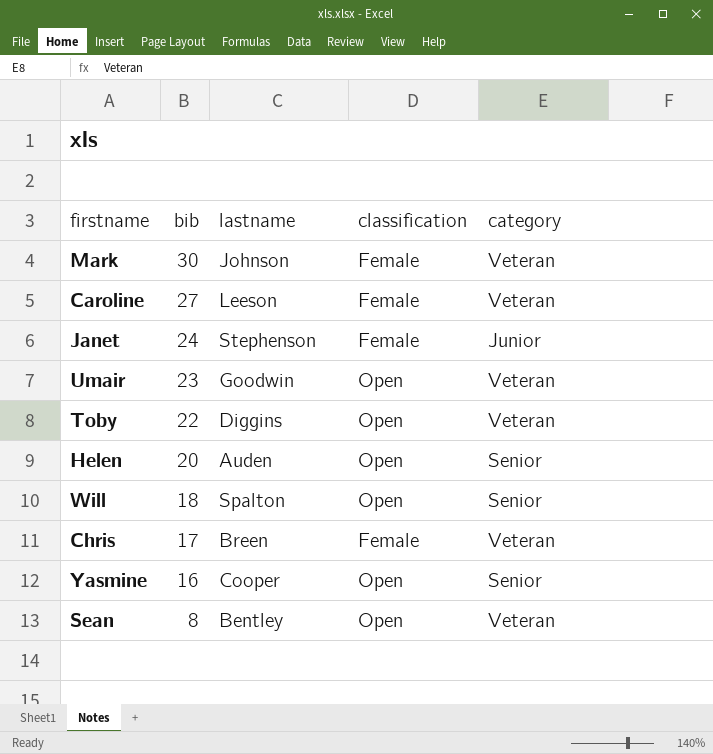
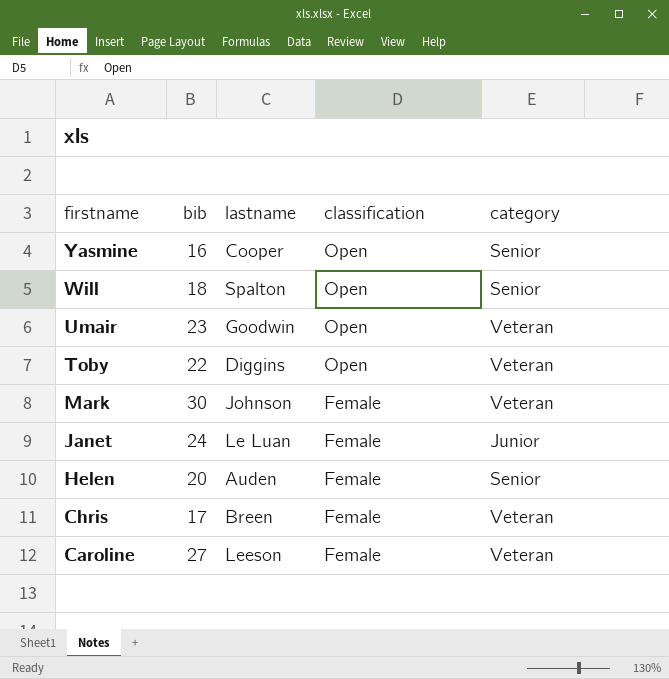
row order: bib descending -> firstname descending
row Sean: 8 | Bentley | Open | Veteran -> none
Janet | lastname: Stephenson -> Le Luan
Helen | classification: Open -> Female

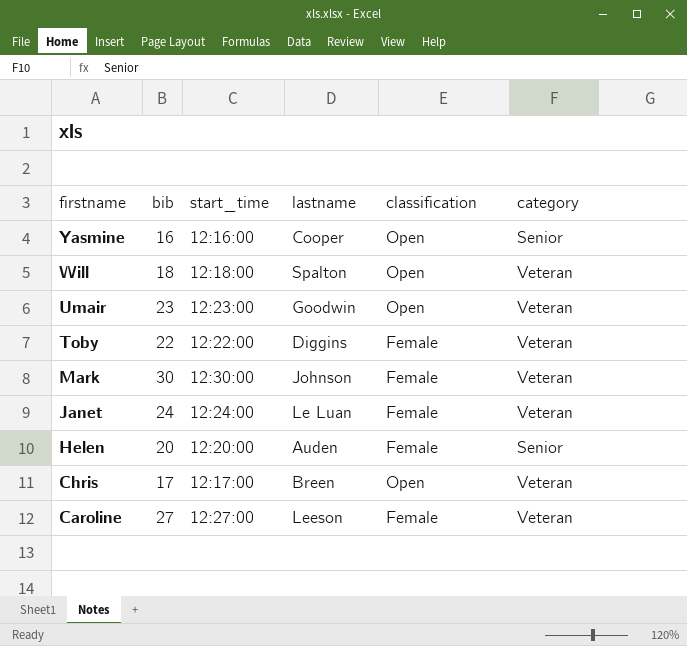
column start_time | position: none -> 3
Will | category: Senior -> Veteran
Toby | classification: Open -> Female
Janet | category: Junior -> Veteran
Chris | classification: Female -> Open

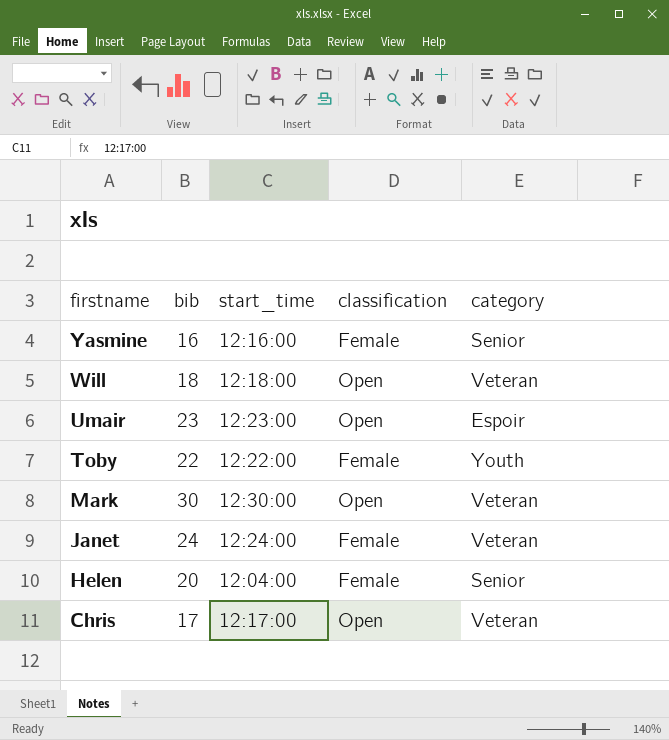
column lastname | position: 4 -> none
row Caroline: 27 | 12:27:00 | Leeson | Female | Veteran -> none
Yasmine | classification: Open -> Female
Umair | category: Veteran -> Espoir
Toby | category: Veteran -> Youth
Mark | classification: Female -> Open
Helen | start_time: 12:20:00 -> 12:04:00

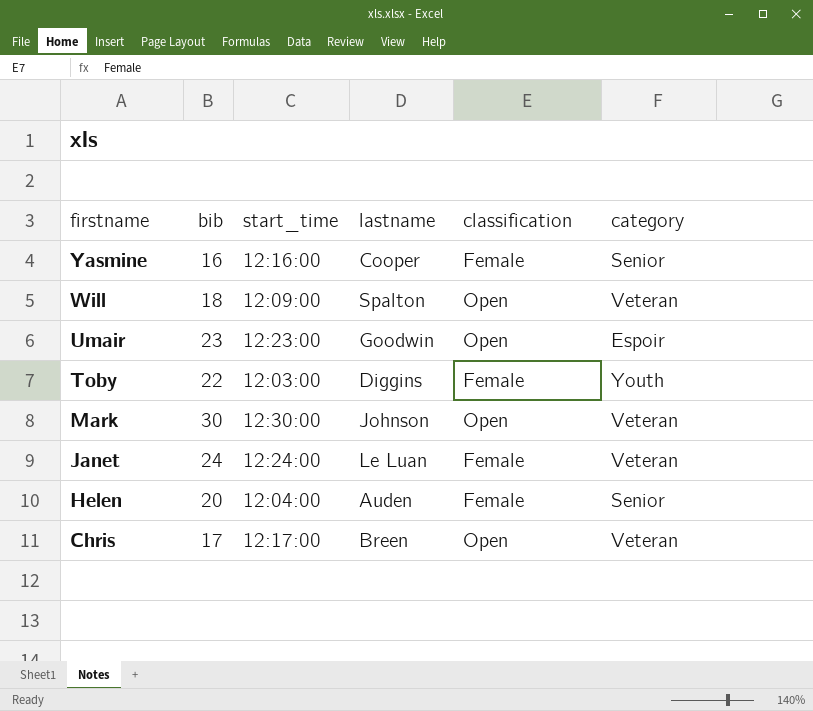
column lastname | position: none -> 4
Will | start_time: 12:18:00 -> 12:09:00
Toby | start_time: 12:22:00 -> 12:03:00

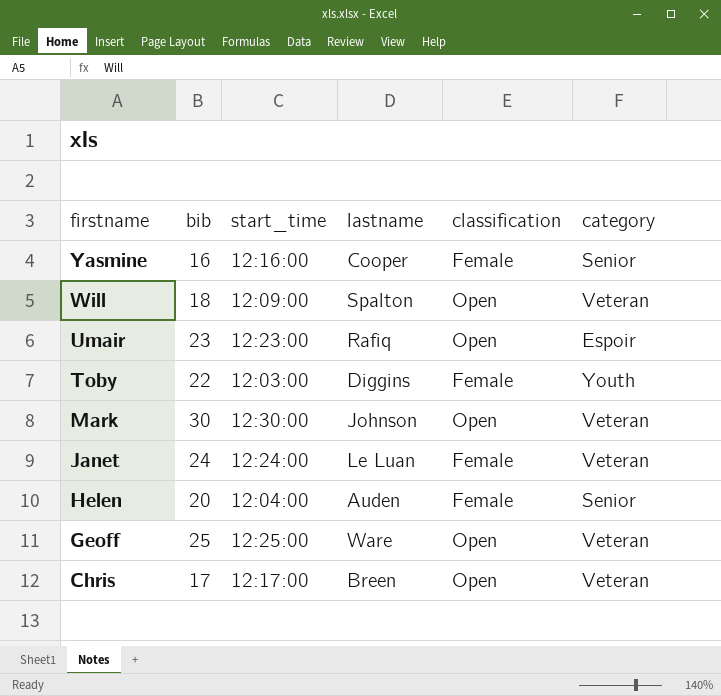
Umair | lastname: Goodwin -> Rafiq
row Geoff: none -> 25 | 12:25:00 | Ware | Open | Veteran

